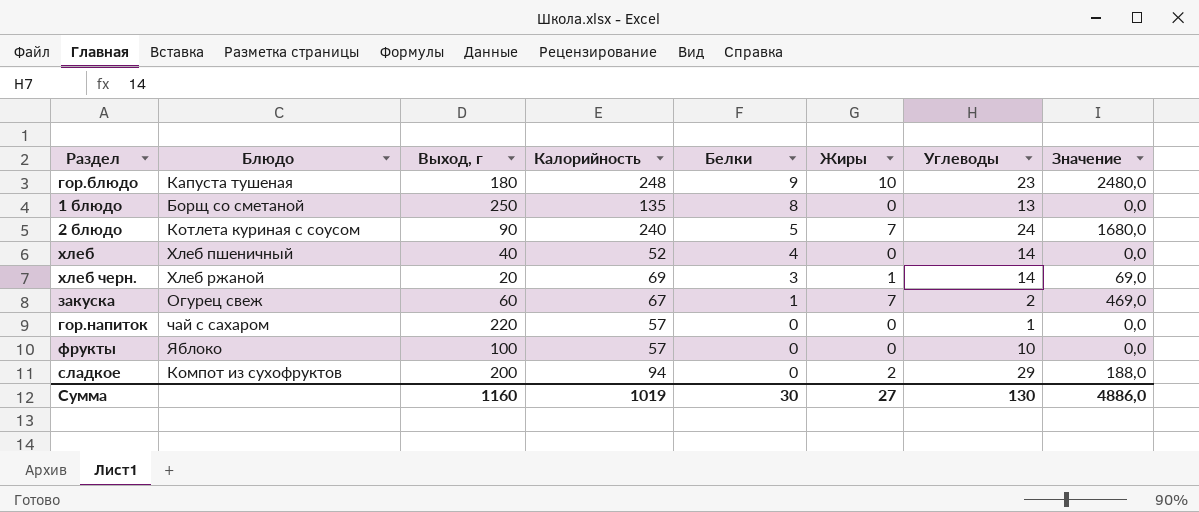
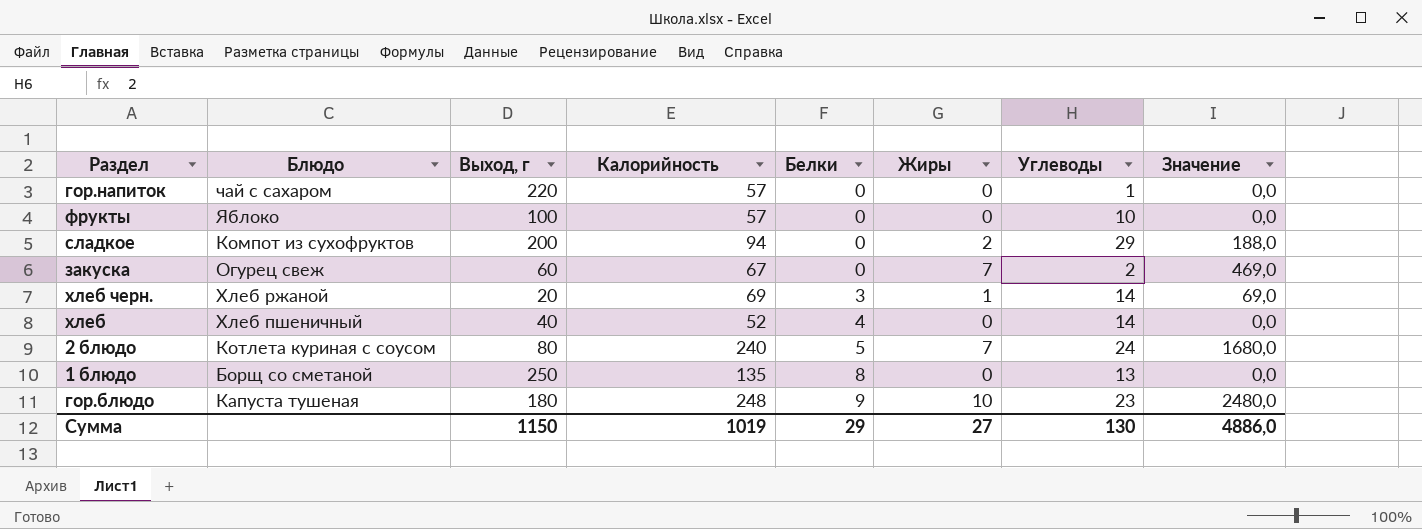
row order: Белки descending -> Белки ascending
закуска | Белки: 1 -> 0
2 блюдо | Выход, г: 90 -> 80
Сумма | Выход, г: 1160 -> 1150
Сумма | Белки: 30 -> 29

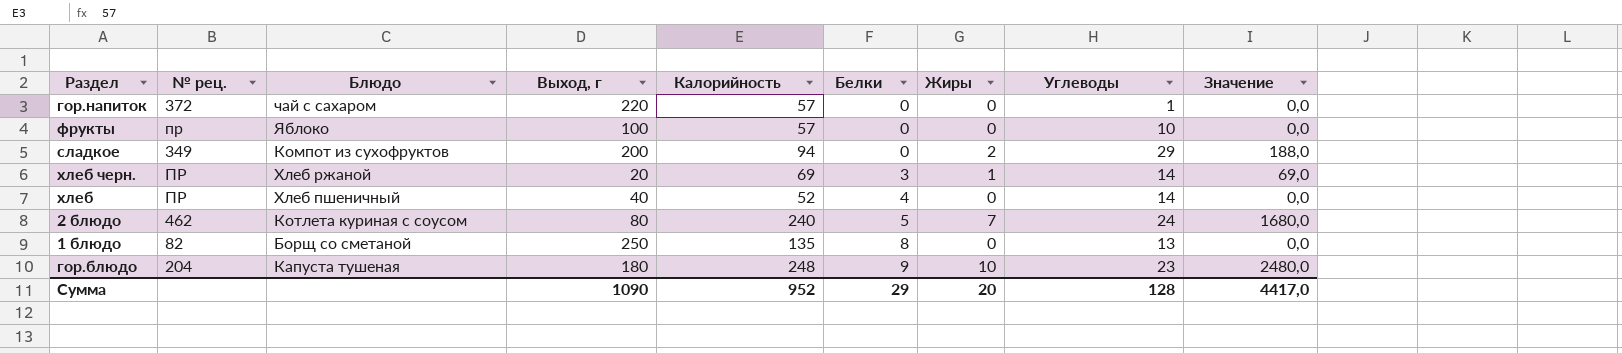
column № рец. | position: none -> 2
row закуска: Огурец свеж | 60 | 67 | 0 | 7 | 2 | 469,0 -> none
Сумма | Выход, г: 1150 -> 1090
Сумма | Калорийность: 1019 -> 952
Сумма | Жиры: 27 -> 20
Сумма | Углеводы: 130 -> 128
Сумма | Значение: 4886,0 -> 4417,0

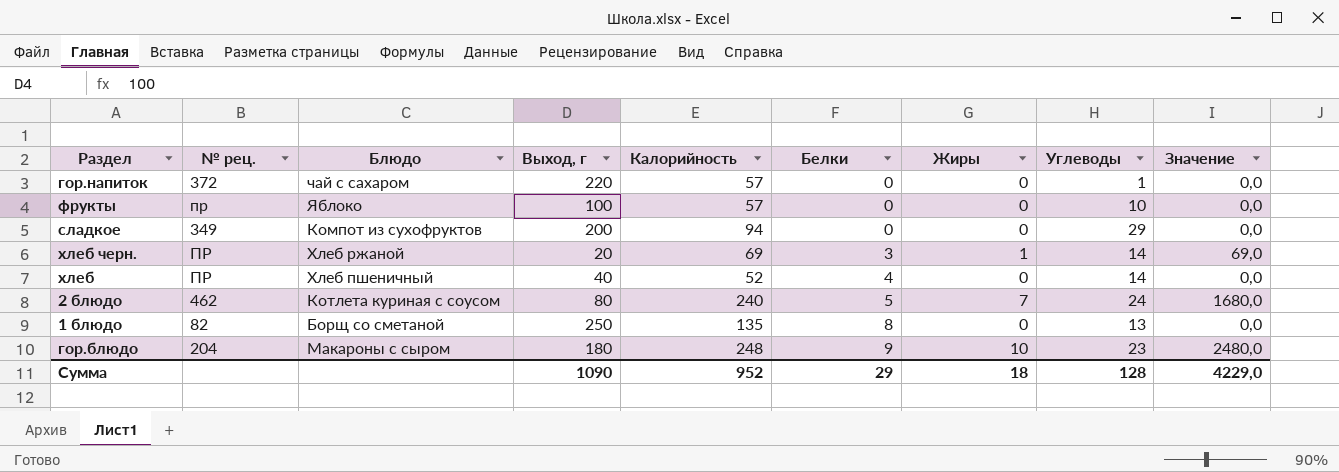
сладкое | Жиры: 2 -> 0
сладкое | Значение: 188,0 -> 0,0
гор.блюдо | Блюдо: Капуста тушеная -> Макароны с сыром
Сумма | Жиры: 20 -> 18
Сумма | Значение: 4417,0 -> 4229,0

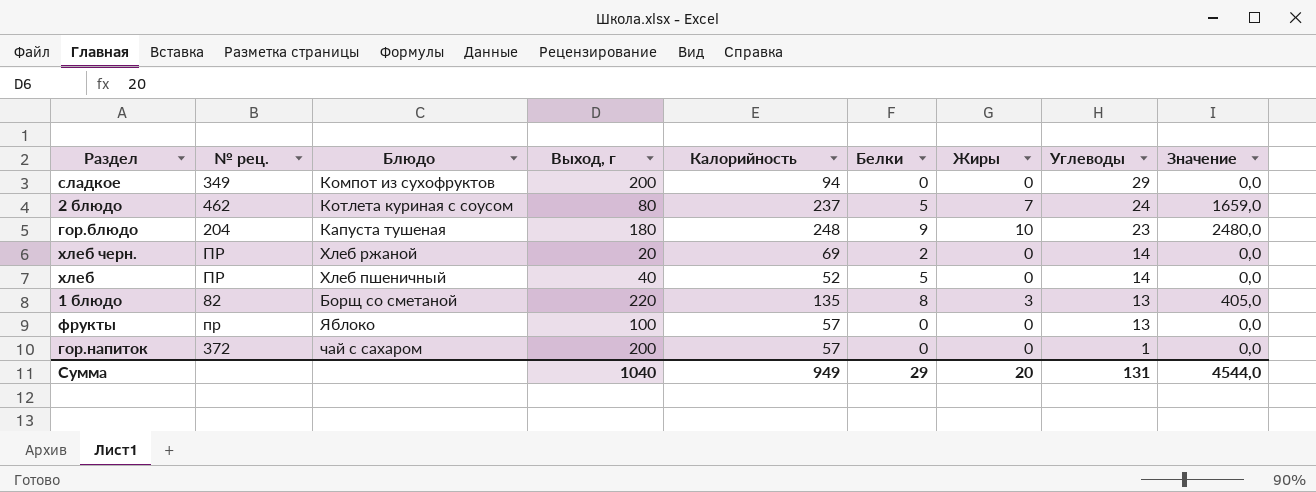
row order: Белки ascending -> Углеводы descending
2 блюдо | Калорийность: 240 -> 237
2 блюдо | Значение: 1680,0 -> 1659,0
гор.блюдо | Блюдо: Макароны с сыром -> Капуста тушеная
хлеб черн. | Белки: 3 -> 2
хлеб черн. | Жиры: 1 -> 0
хлеб черн. | Значение: 69,0 -> 0,0
хлеб | Белки: 4 -> 5
1 блюдо | Выход, г: 250 -> 220
1 блюдо | Жиры: 0 -> 3
1 блюдо | Значение: 0,0 -> 405,0
фрукты | Углеводы: 10 -> 13
гор.напиток | Выход, г: 220 -> 200
Сумма | Выход, г: 1090 -> 1040
Сумма | Калорийность: 952 -> 949
Сумма | Жиры: 18 -> 20
Сумма | Углеводы: 128 -> 131
Сумма | Значение: 4229,0 -> 4544,0

